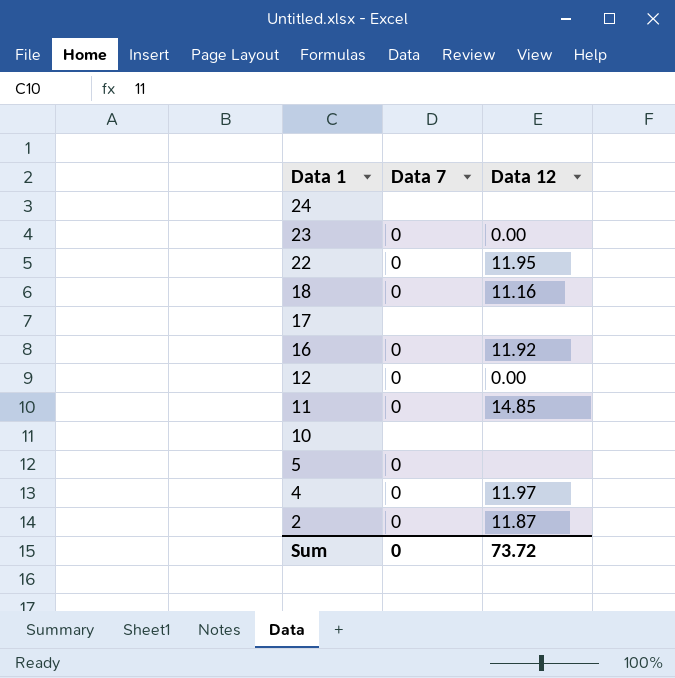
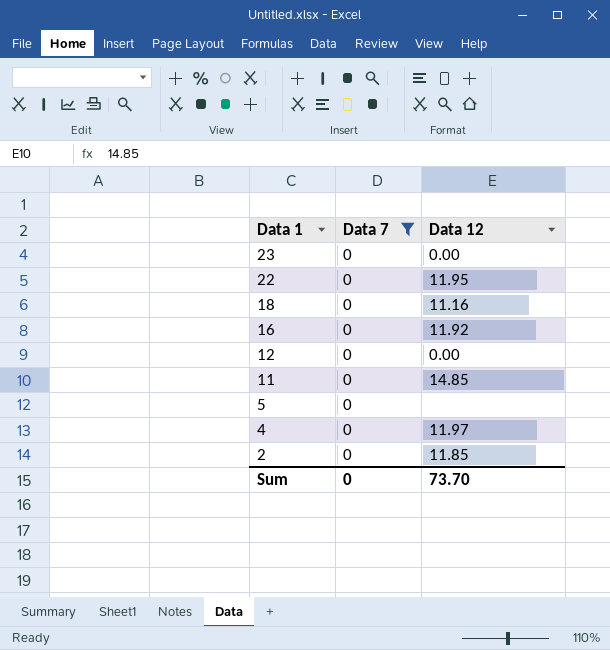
filter: none -> Data 7 = 0
2 | Data 12: 11.87 -> 11.85
Sum | Data 12: 73.72 -> 73.70

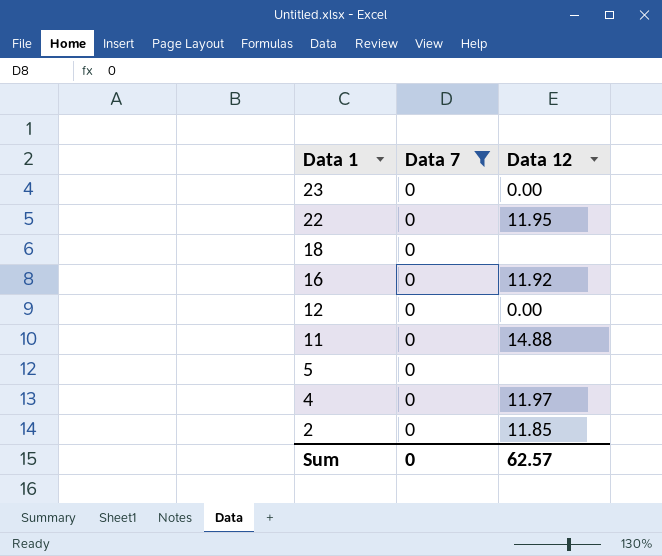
18 | Data 12: 11.16 -> none
11 | Data 12: 14.85 -> 14.88
Sum | Data 12: 73.70 -> 62.57

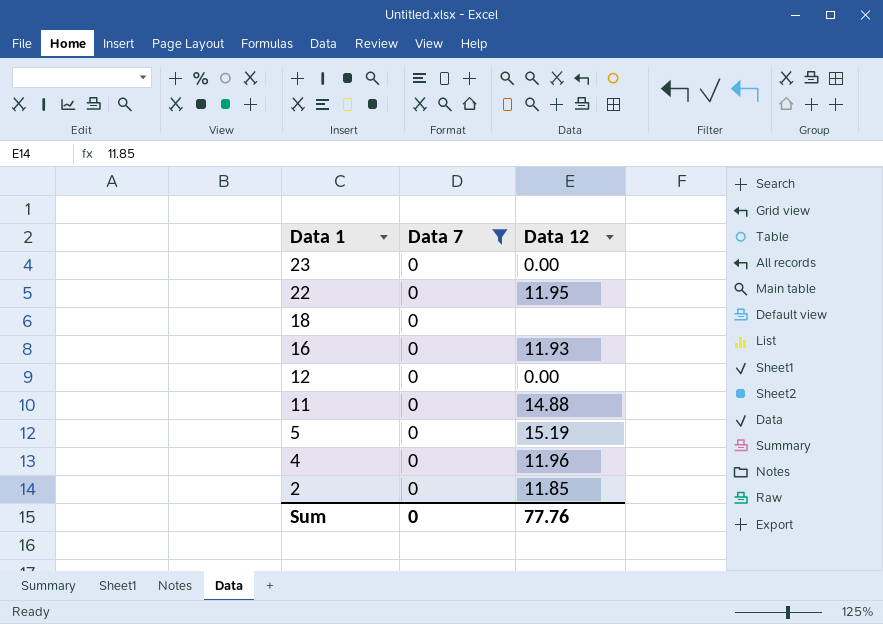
16 | Data 12: 11.92 -> 11.93
5 | Data 12: none -> 15.19
4 | Data 12: 11.97 -> 11.96
Sum | Data 12: 62.57 -> 77.76

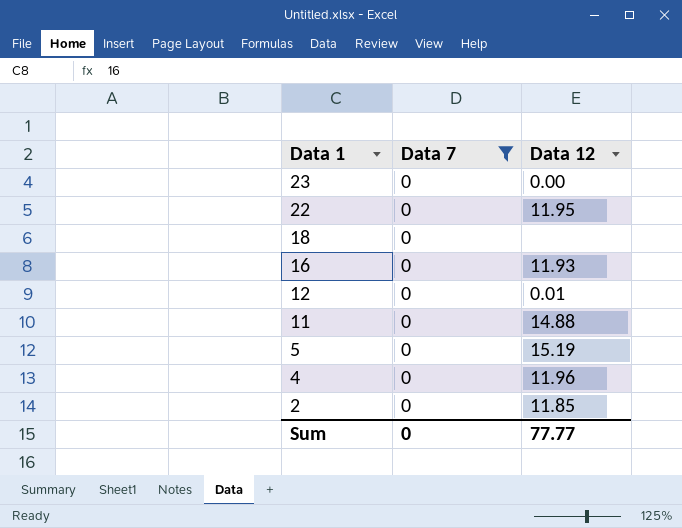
12 | Data 12: 0.00 -> 0.01
Sum | Data 12: 77.76 -> 77.77

